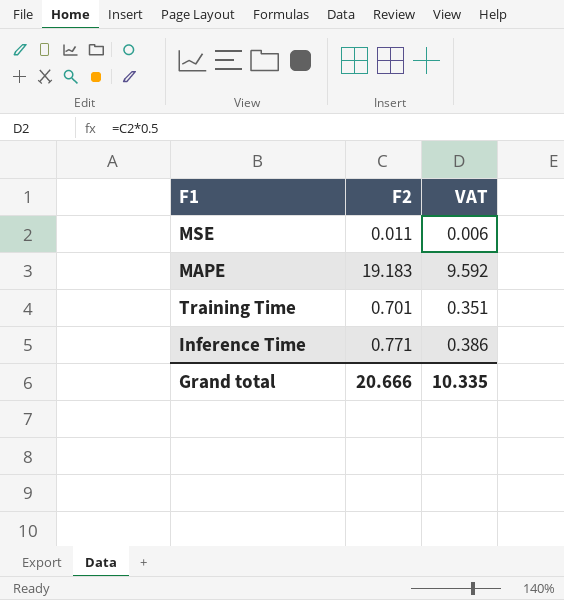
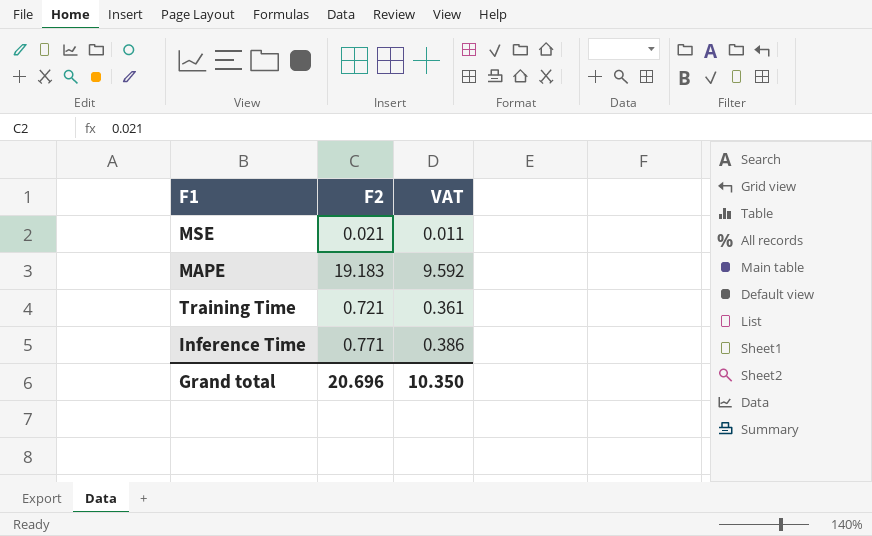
MSE | F2: 0.011 -> 0.021
MSE | VAT: 0.006 -> 0.011
Training Time | F2: 0.701 -> 0.721
Training Time | VAT: 0.351 -> 0.361
Grand total | F2: 20.666 -> 20.696
Grand total | VAT: 10.335 -> 10.350

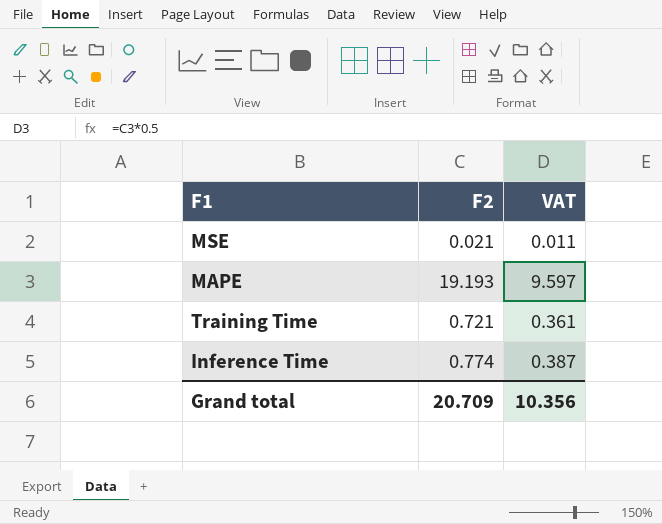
MAPE | F2: 19.183 -> 19.193
MAPE | VAT: 9.592 -> 9.597
Inference Time | F2: 0.771 -> 0.774
Inference Time | VAT: 0.386 -> 0.387
Grand total | F2: 20.696 -> 20.709
Grand total | VAT: 10.350 -> 10.356

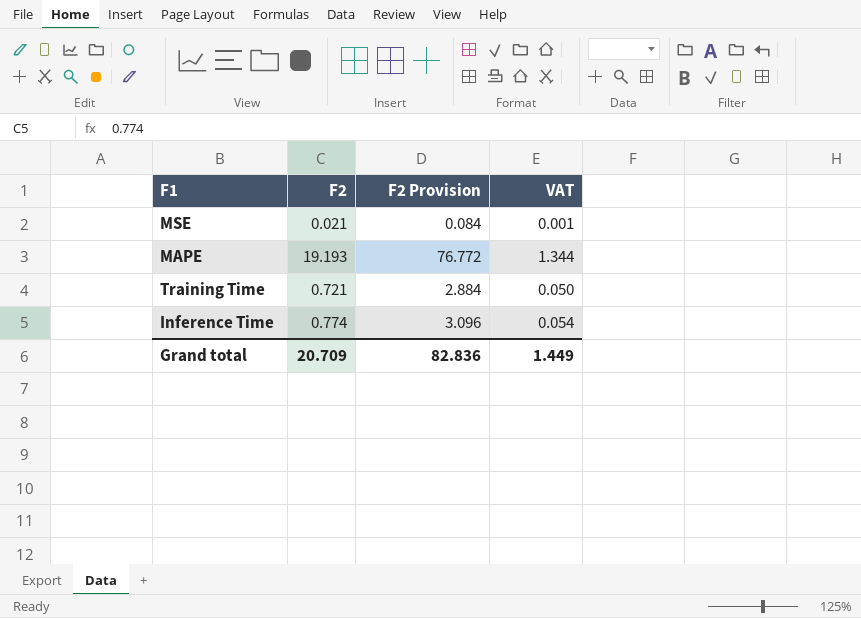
column F2 Provision | formula: none -> [F2] * 4
column VAT | formula: [F2] * 0.5 -> [F2] * 0.07
Grand total | VAT: 10.356 -> 1.449

